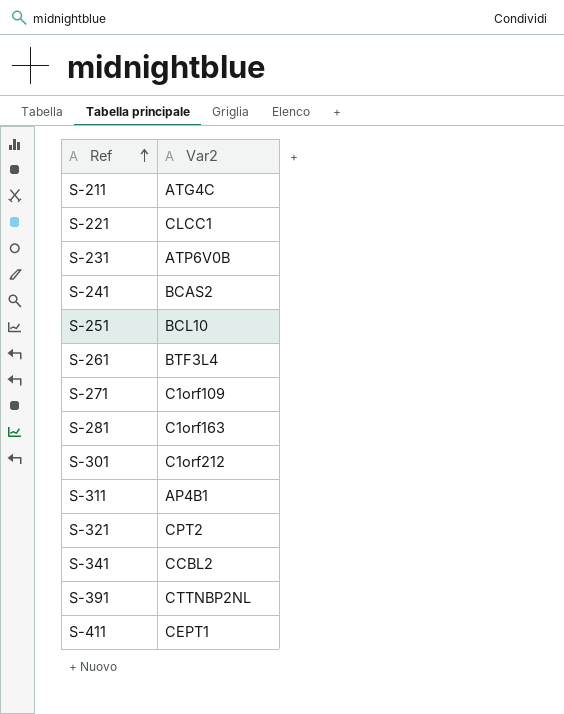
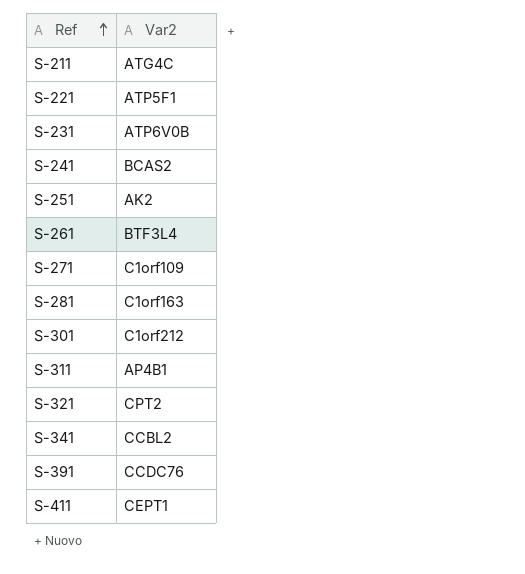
S-221 | Var2: CLCC1 -> ATP5F1
S-251 | Var2: BCL10 -> AK2
S-391 | Var2: CTTNBP2NL -> CCDC76

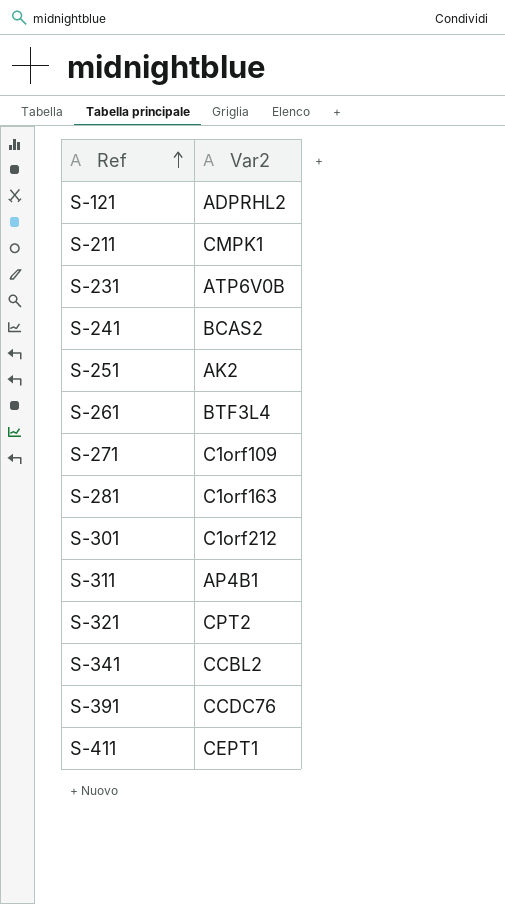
row S-221: ATP5F1 -> none
row S-121: none -> ADPRHL2
S-211 | Var2: ATG4C -> CMPK1

